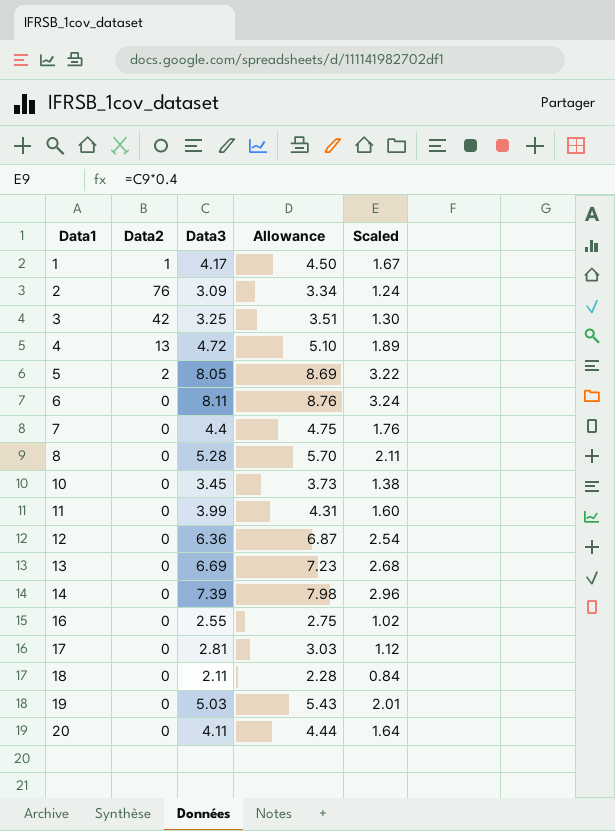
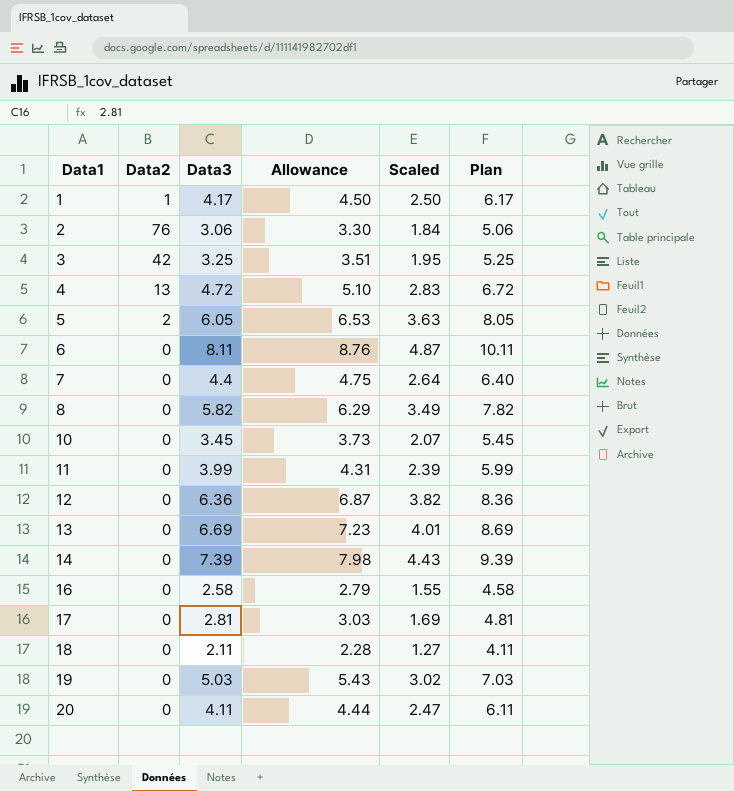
column Scaled | formula: [Data3] * 0.4 -> [Data3] * 0.6
column Plan | formula: none -> [Data3] + 2
2 | Data3: 3.09 -> 3.06
2 | Allowance: 3.34 -> 3.30
5 | Data3: 8.05 -> 6.05
5 | Allowance: 8.69 -> 6.53
8 | Data3: 5.28 -> 5.82
8 | Allowance: 5.70 -> 6.29
16 | Data3: 2.55 -> 2.58
16 | Allowance: 2.75 -> 2.79

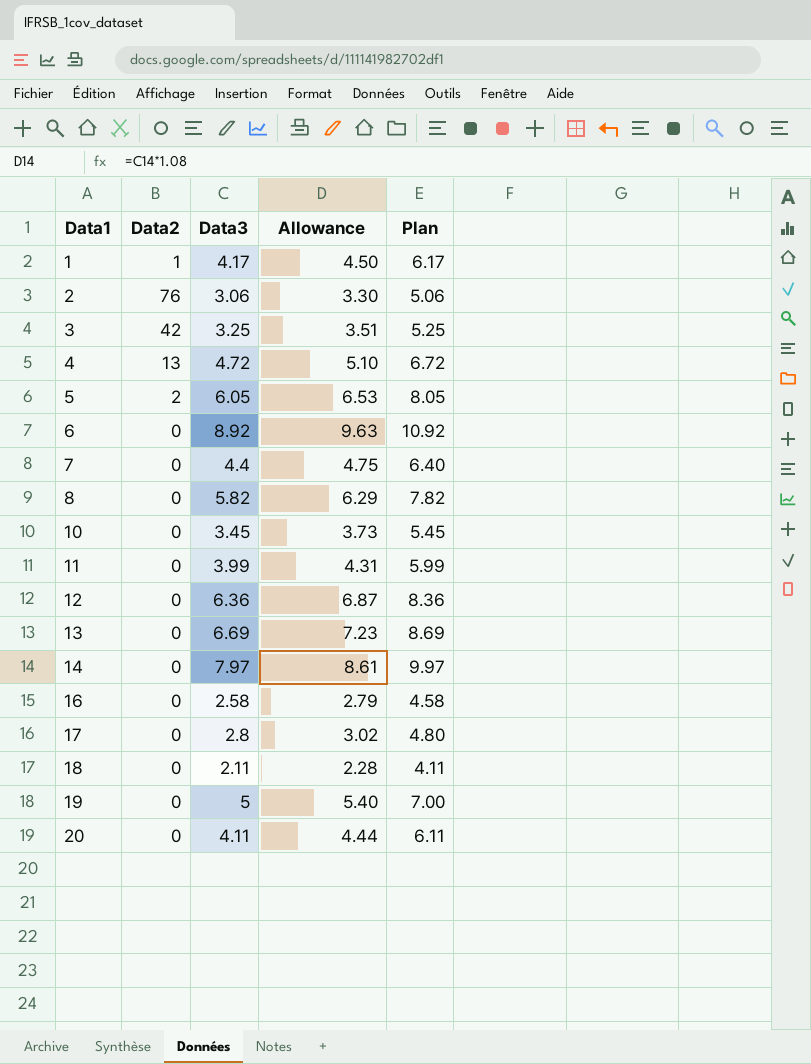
column Scaled | formula: [Data3] * 0.6 -> none
6 | Data3: 8.11 -> 8.92
6 | Allowance: 8.76 -> 9.63
6 | Plan: 10.11 -> 10.92
14 | Data3: 7.39 -> 7.97
14 | Allowance: 7.98 -> 8.61
14 | Plan: 9.39 -> 9.97
17 | Data3: 2.81 -> 2.8
17 | Allowance: 3.03 -> 3.02
17 | Plan: 4.81 -> 4.80
19 | Data3: 5.03 -> 5
19 | Allowance: 5.43 -> 5.40
19 | Plan: 7.03 -> 7.00

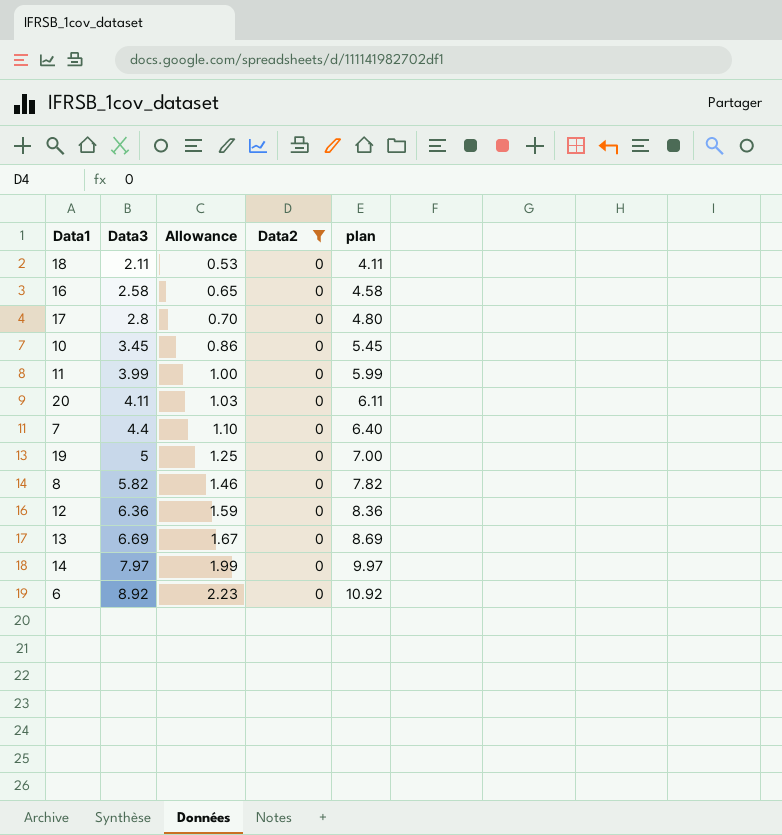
filter: none -> Data2 = 0
row order: Data1 ascending -> Data3 ascending
column Allowance | formula: [Data3] * 1.08 -> [Data3] * 0.25
column Data2 | position: 2 -> 4
column name: Plan -> plan

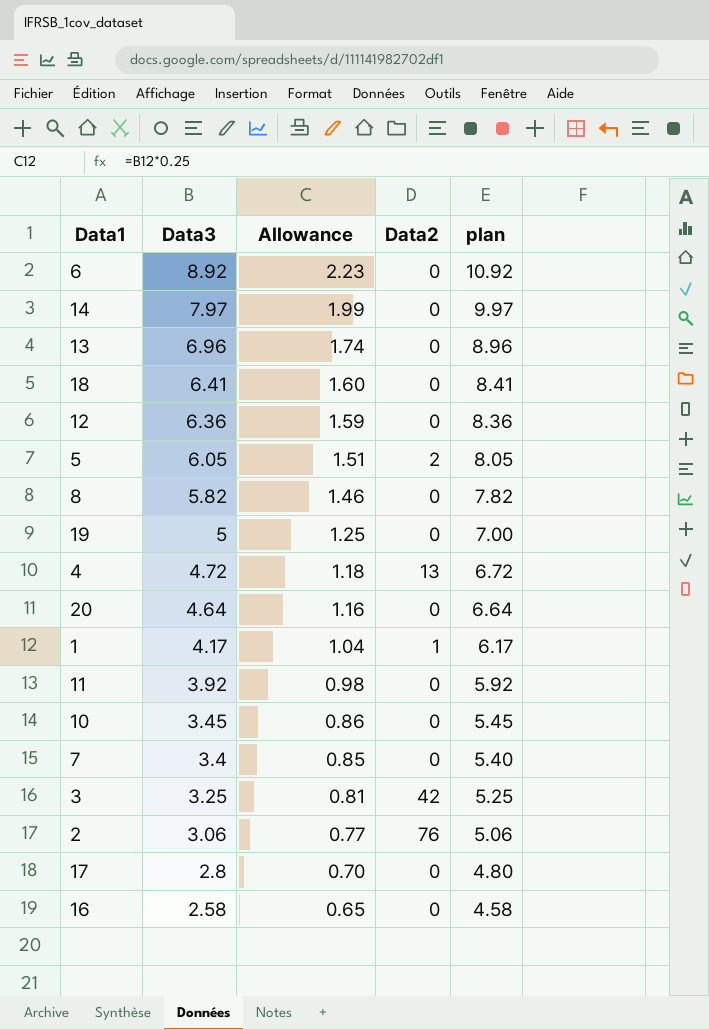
filter: Data2 = 0 -> none
row order: Data3 ascending -> Data3 descending
13 | Data3: 6.69 -> 6.96
13 | Allowance: 1.67 -> 1.74
13 | plan: 8.69 -> 8.96
18 | Data3: 2.11 -> 6.41
18 | Allowance: 0.53 -> 1.60
18 | plan: 4.11 -> 8.41
20 | Data3: 4.11 -> 4.64
20 | Allowance: 1.03 -> 1.16
20 | plan: 6.11 -> 6.64
11 | Data3: 3.99 -> 3.92
11 | Allowance: 1.00 -> 0.98
11 | plan: 5.99 -> 5.92
7 | Data3: 4.4 -> 3.4
7 | Allowance: 1.10 -> 0.85
7 | plan: 6.40 -> 5.40

